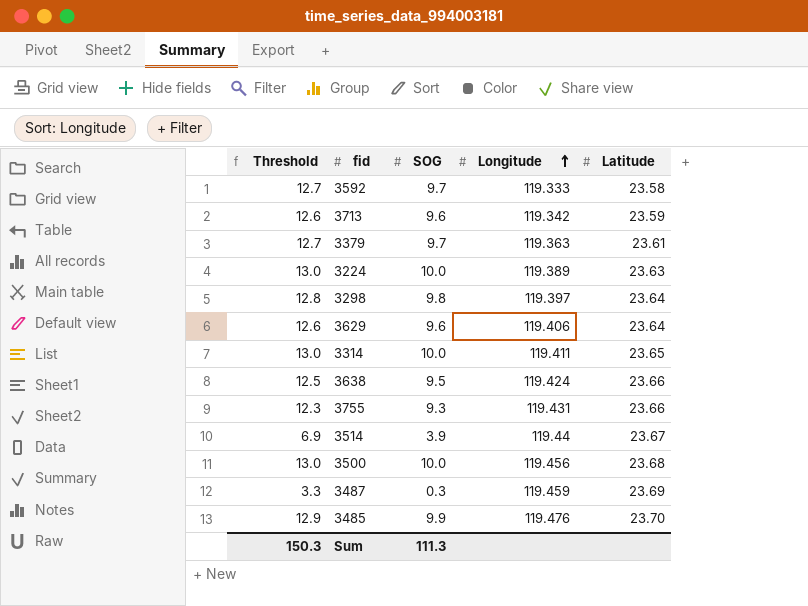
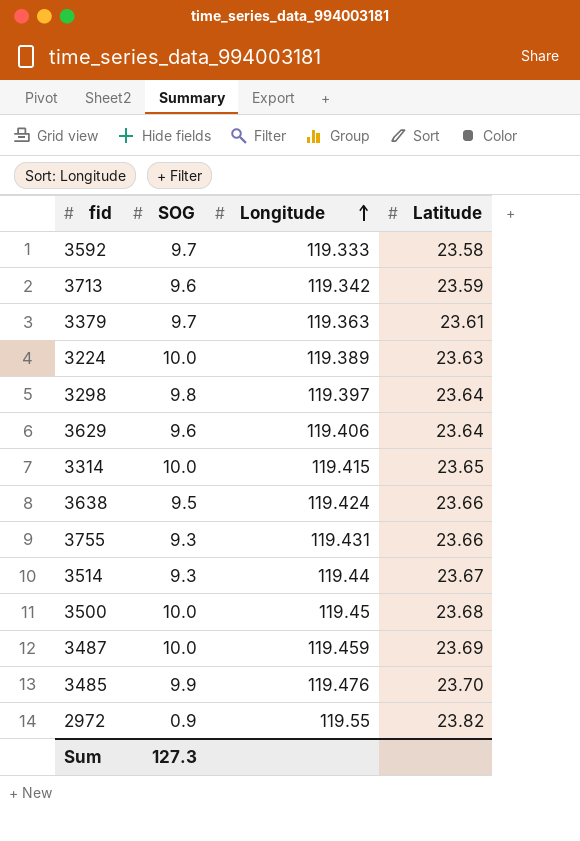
column Threshold | formula: [SOG] + 3 -> none
3314 | Longitude: 119.411 -> 119.415
3514 | SOG: 3.9 -> 9.3
3500 | Longitude: 119.456 -> 119.45
3487 | SOG: 0.3 -> 10.0
row 2972: none -> 0.9 | 119.55 | 23.82
Sum | SOG: 111.3 -> 127.3

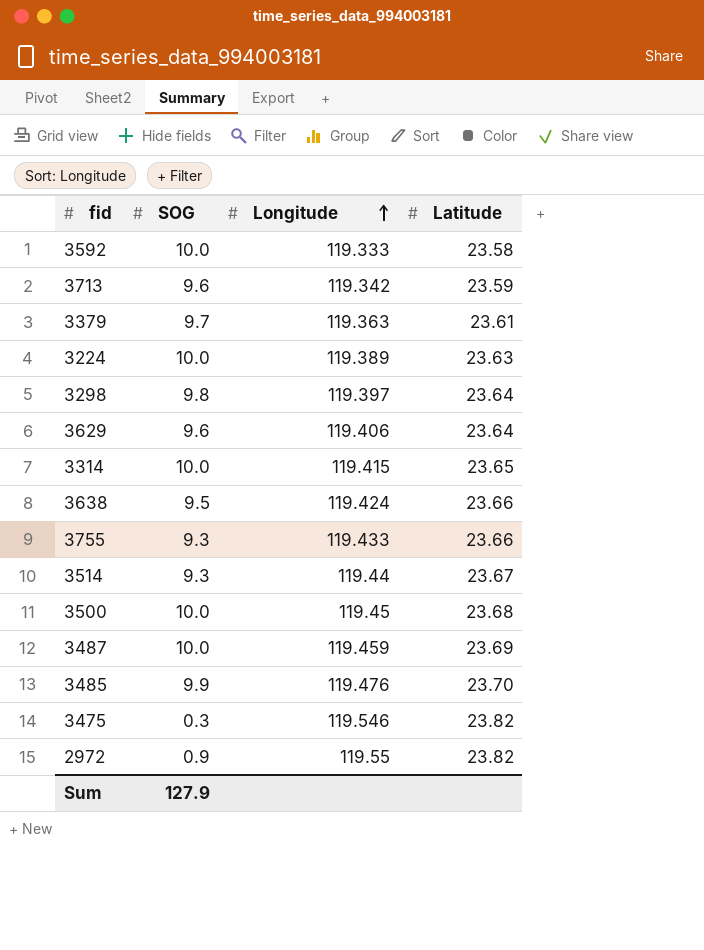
3592 | SOG: 9.7 -> 10.0
3755 | Longitude: 119.431 -> 119.433
row 3475: none -> 0.3 | 119.546 | 23.82
Sum | SOG: 127.3 -> 127.9

